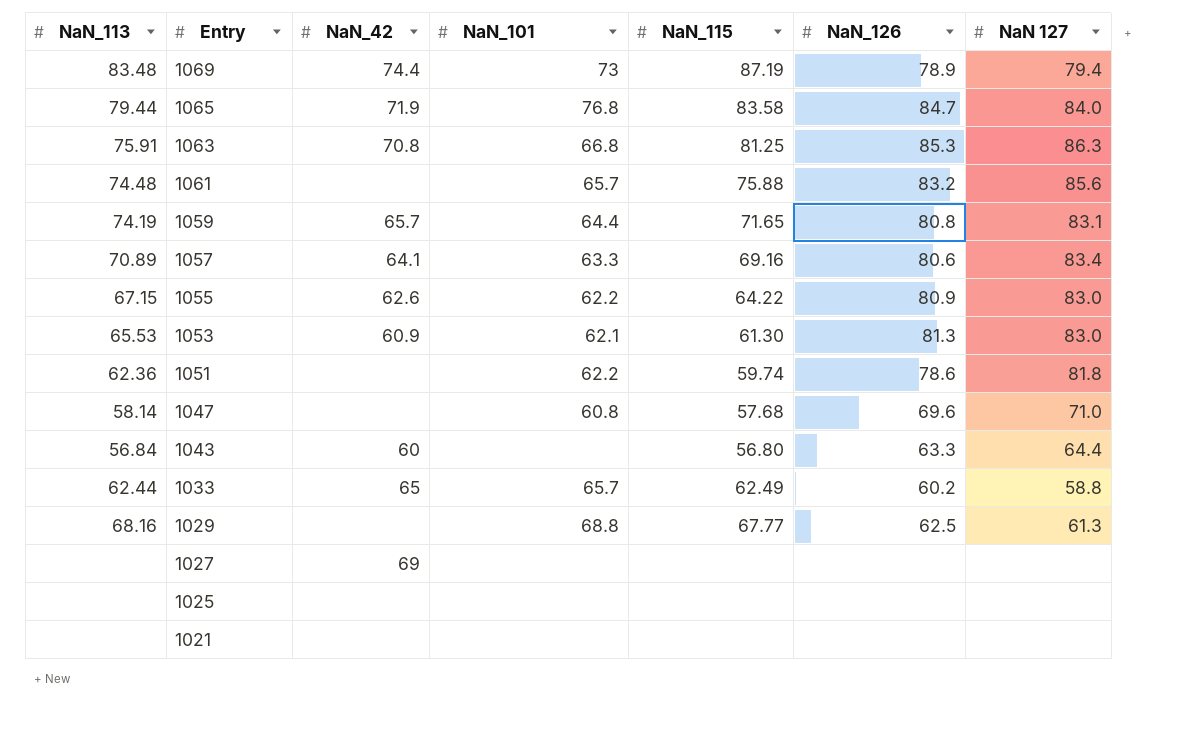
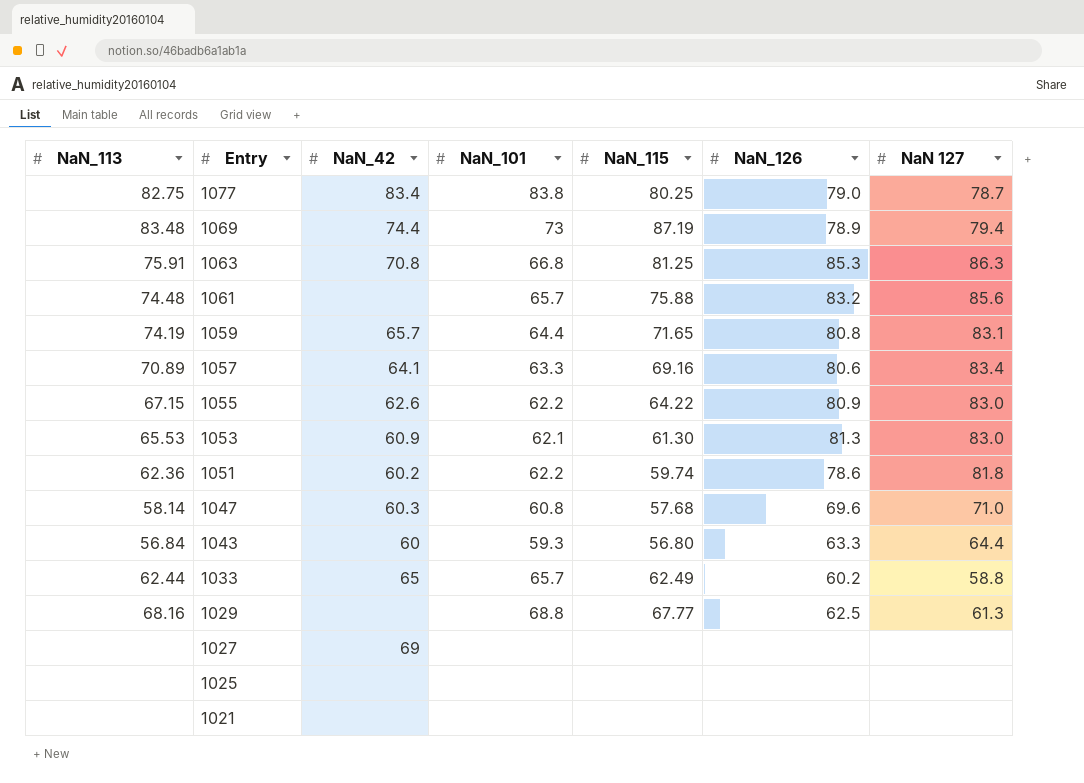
row 1065: 79.44 | 71.9 | 76.8 | 83.58 | 84.7 | 84.0 -> none
row 1077: none -> 82.75 | 83.4 | 83.8 | 80.25 | 79.0 | 78.7
1051 | NaN_42: none -> 60.2
1047 | NaN_42: none -> 60.3
1043 | NaN_101: none -> 59.3

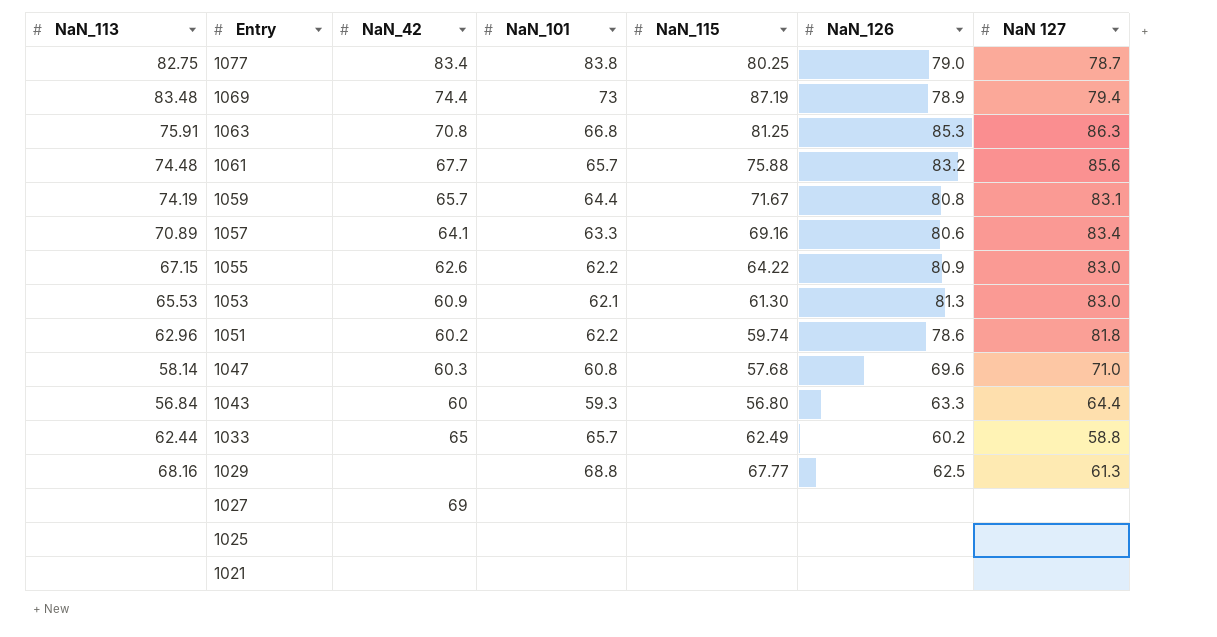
1061 | NaN_42: none -> 67.7
1059 | NaN_115: 71.65 -> 71.67
1051 | NaN_113: 62.36 -> 62.96

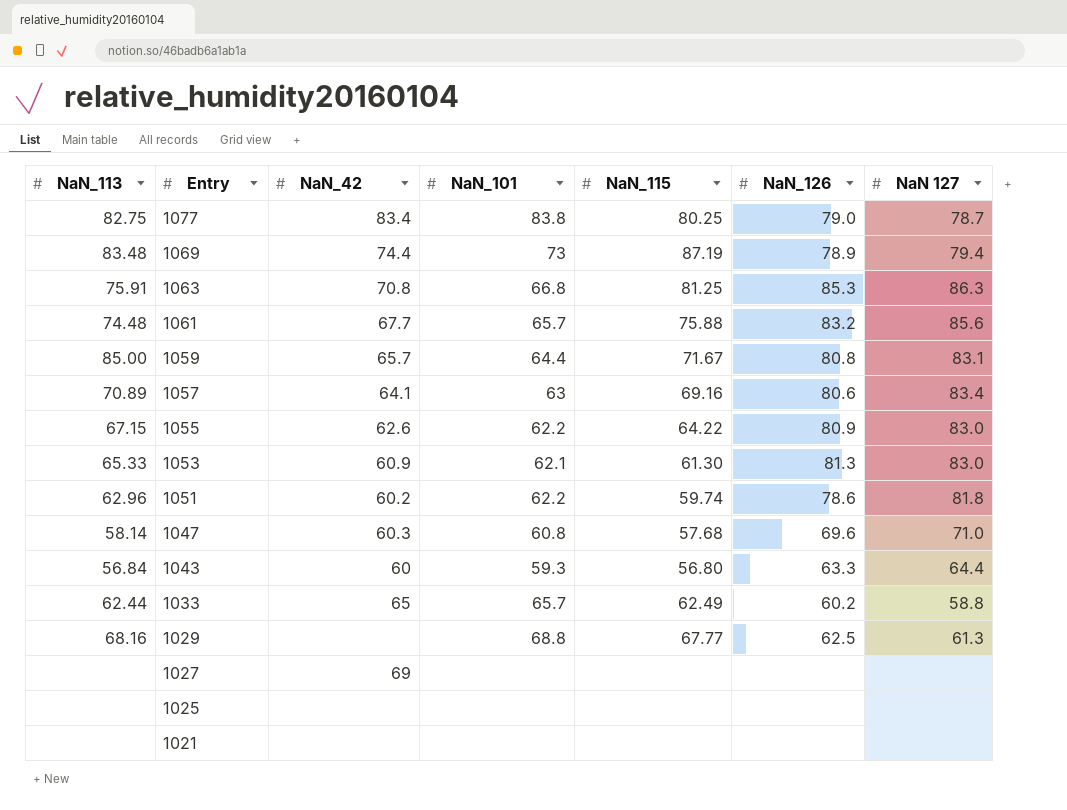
1059 | NaN_113: 74.19 -> 85.00
1057 | NaN_101: 63.3 -> 63
1053 | NaN_113: 65.53 -> 65.33

